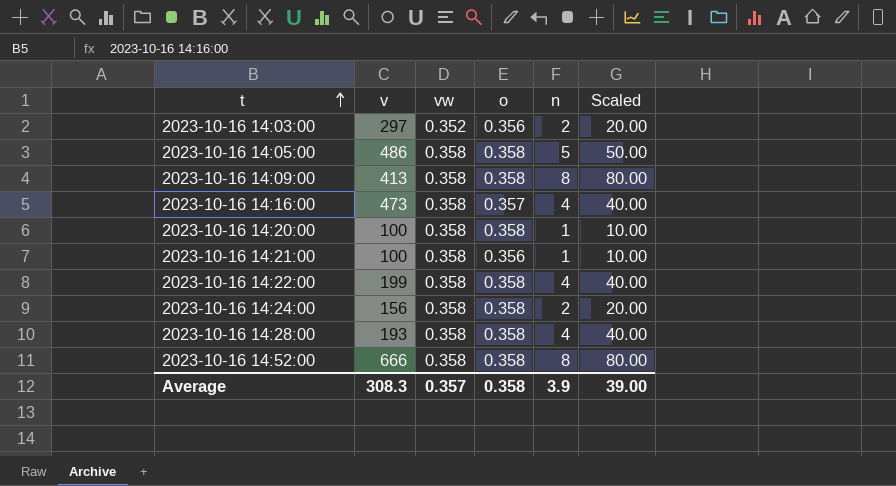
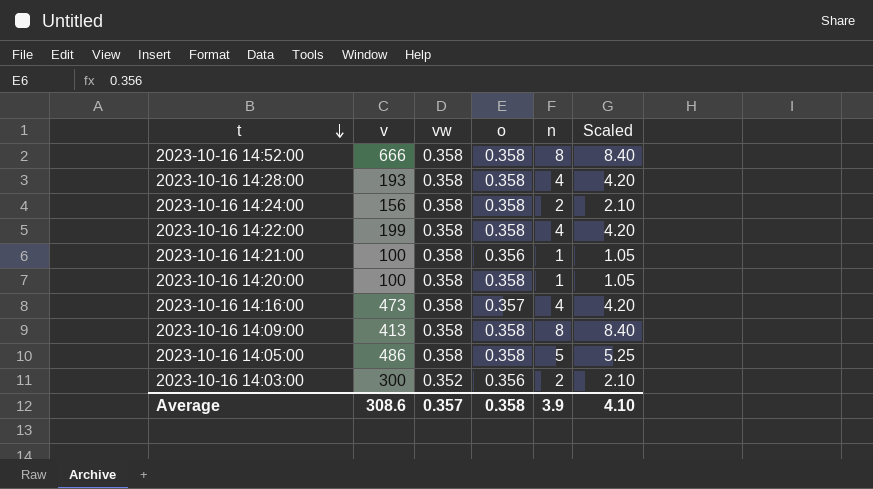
row order: t ascending -> t descending
column Scaled | formula: [n] * 10 -> [n] * 1.05
2023-10-16 14:03:00 | v: 297 -> 300
Average | v: 308.3 -> 308.6
Average | Scaled: 39.00 -> 4.10

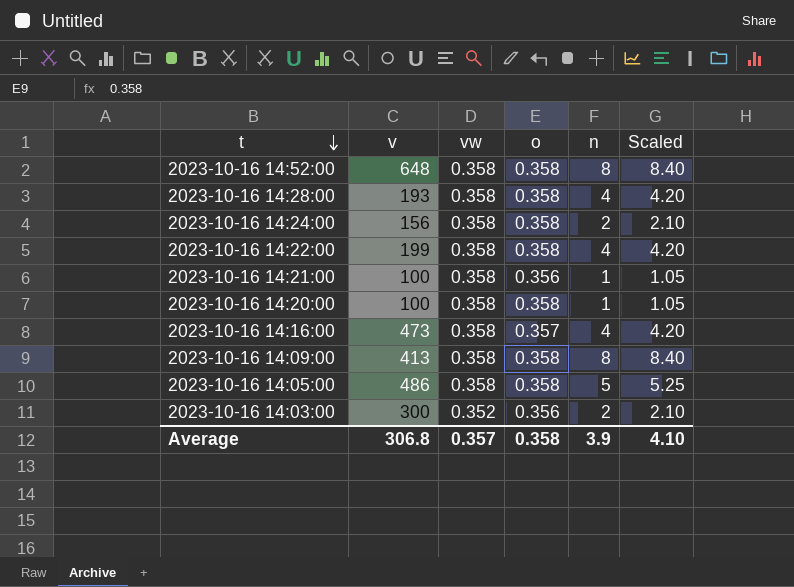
2023-10-16 14:52:00 | v: 666 -> 648
Average | v: 308.6 -> 306.8

